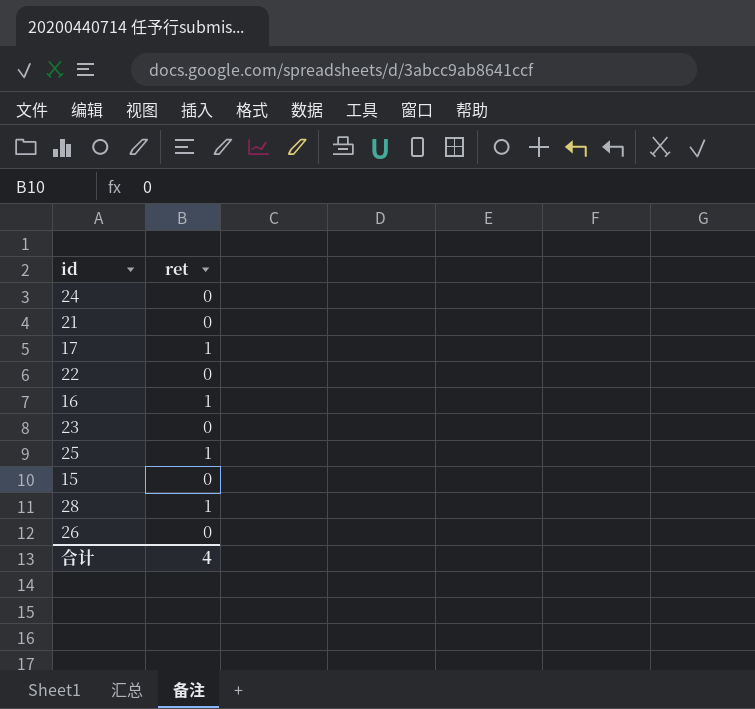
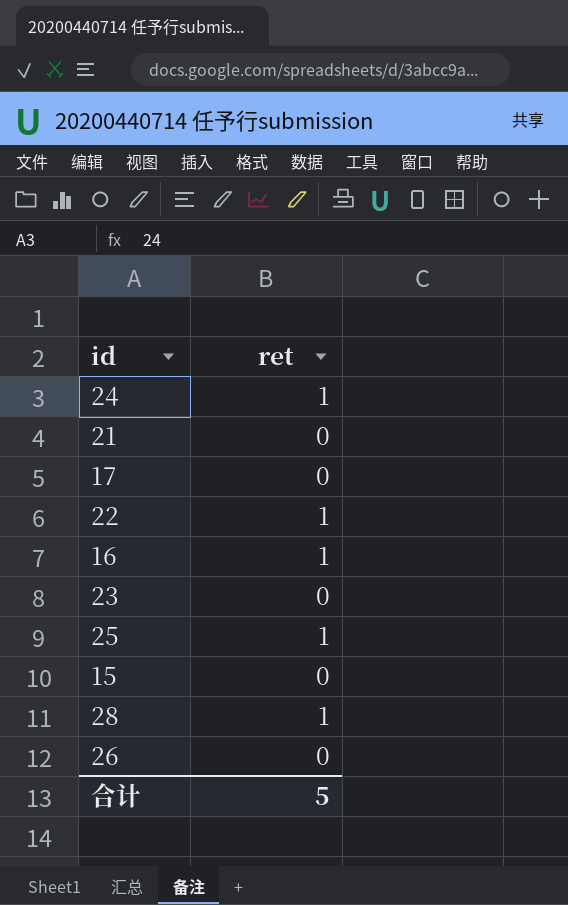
24 | ret: 0 -> 1
17 | ret: 1 -> 0
22 | ret: 0 -> 1
合计 | ret: 4 -> 5

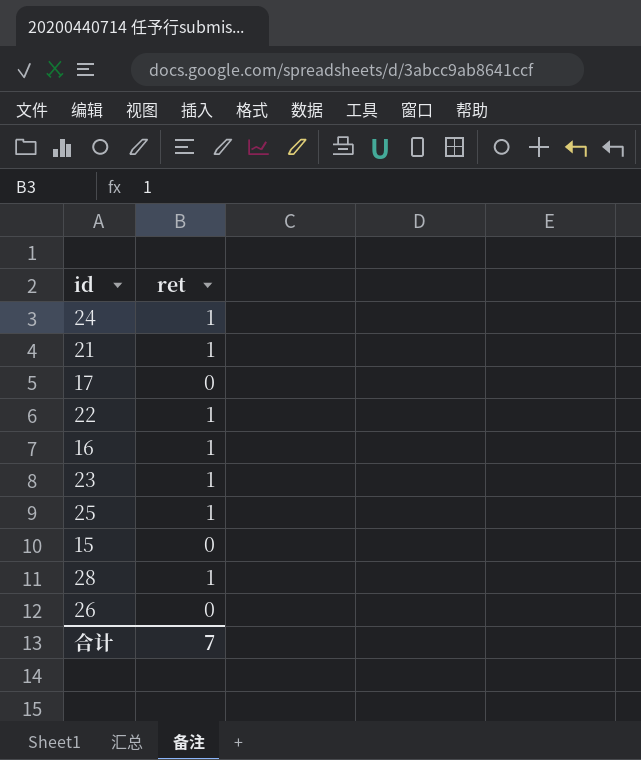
21 | ret: 0 -> 1
23 | ret: 0 -> 1
合计 | ret: 5 -> 7

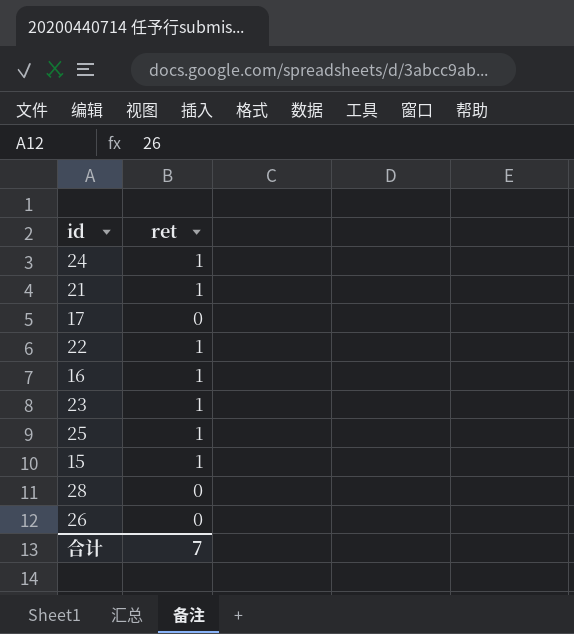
15 | ret: 0 -> 1
28 | ret: 1 -> 0

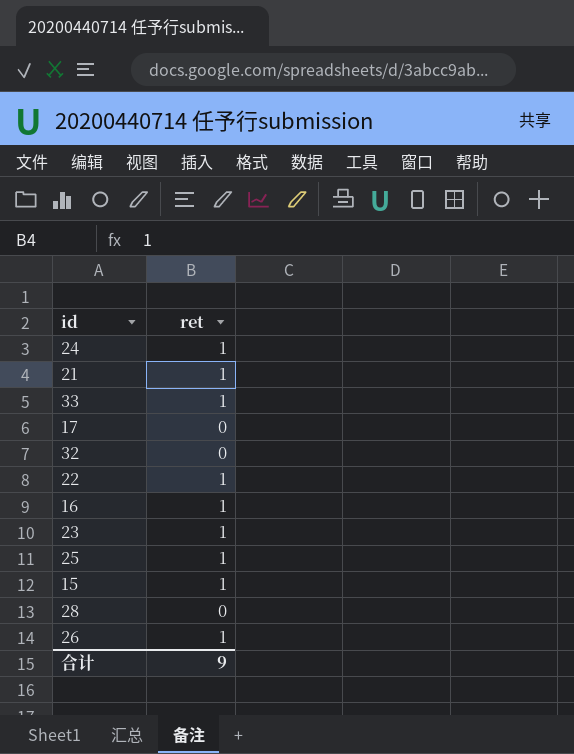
row 33: none -> 1
row 32: none -> 0
26 | ret: 0 -> 1
合计 | ret: 7 -> 9

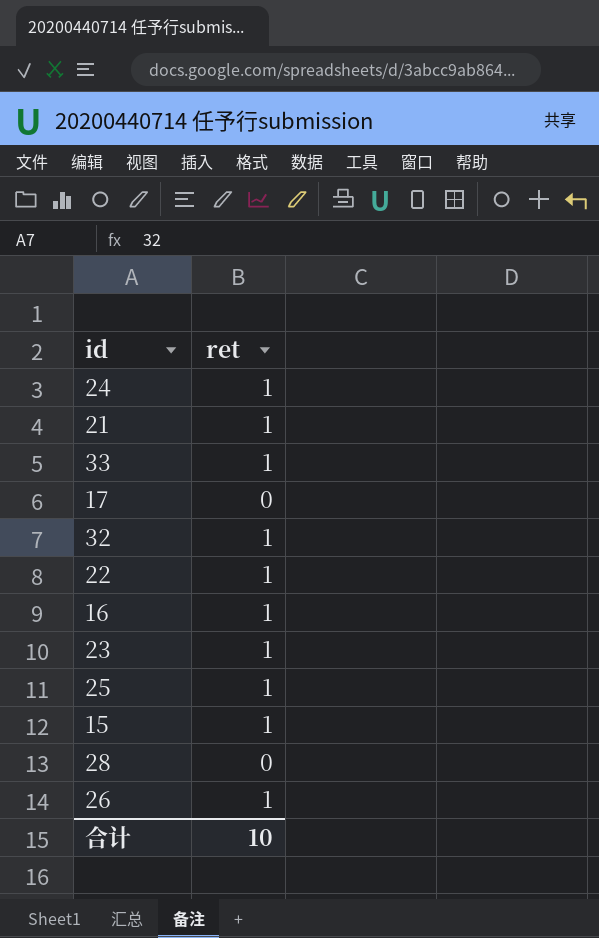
32 | ret: 0 -> 1
合计 | ret: 9 -> 10

